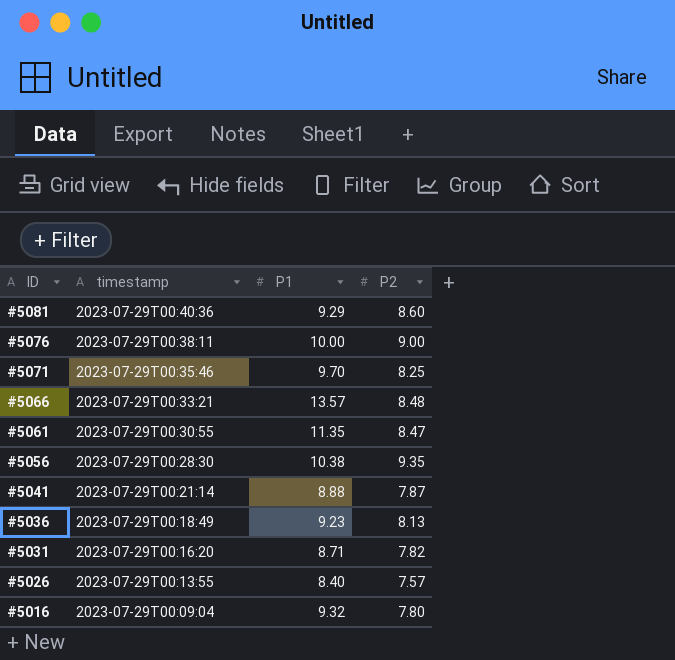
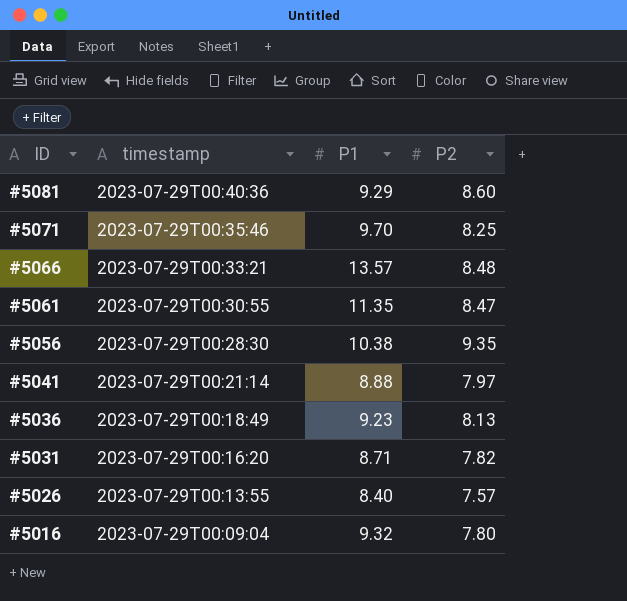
row #5076: 2023-07-29T00:38:11 | 10.00 | 9.00 -> none
#5041 | P2: 7.87 -> 7.97

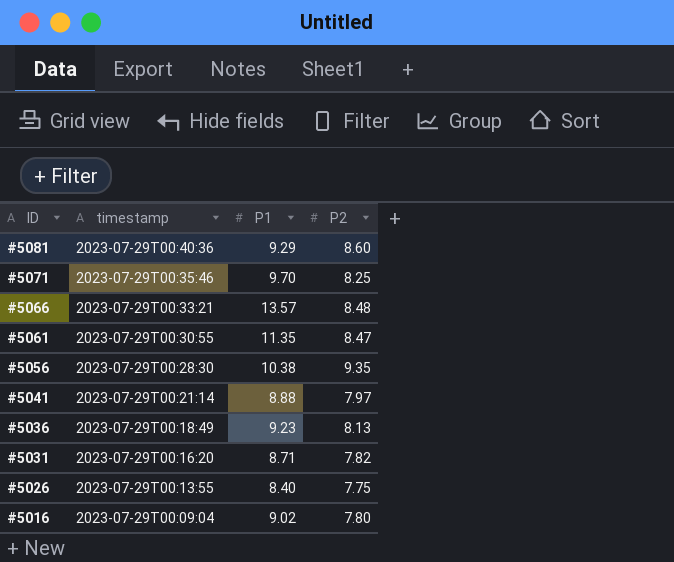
#5026 | P2: 7.57 -> 7.75
#5016 | P1: 9.32 -> 9.02

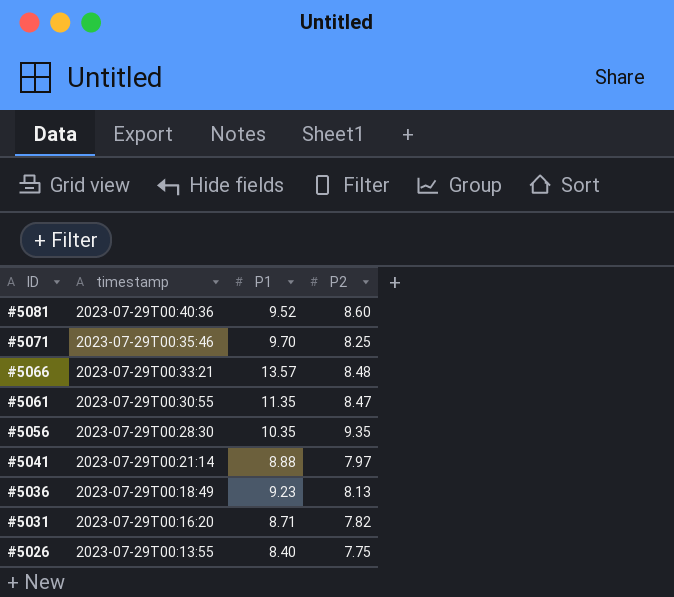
row #5016: 2023-07-29T00:09:04 | 9.02 | 7.80 -> none
#5081 | P1: 9.29 -> 9.52
#5056 | P1: 10.38 -> 10.35

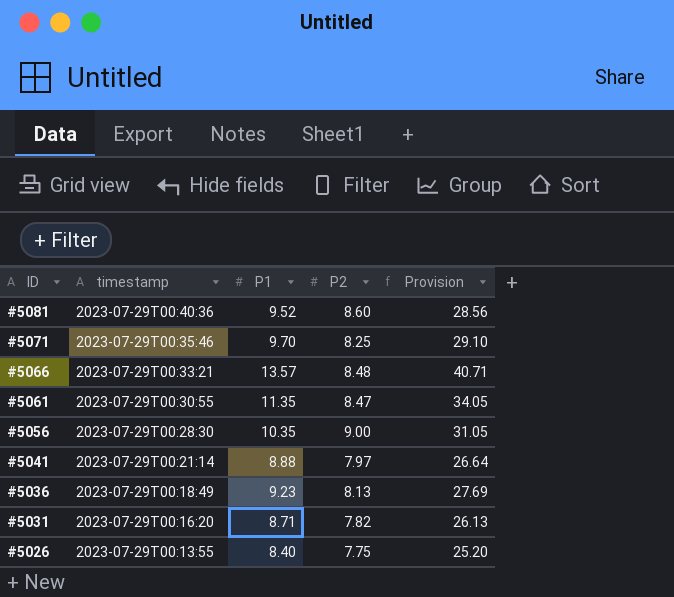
column Provision | formula: none -> [P1] * 3
#5056 | P2: 9.35 -> 9.00

